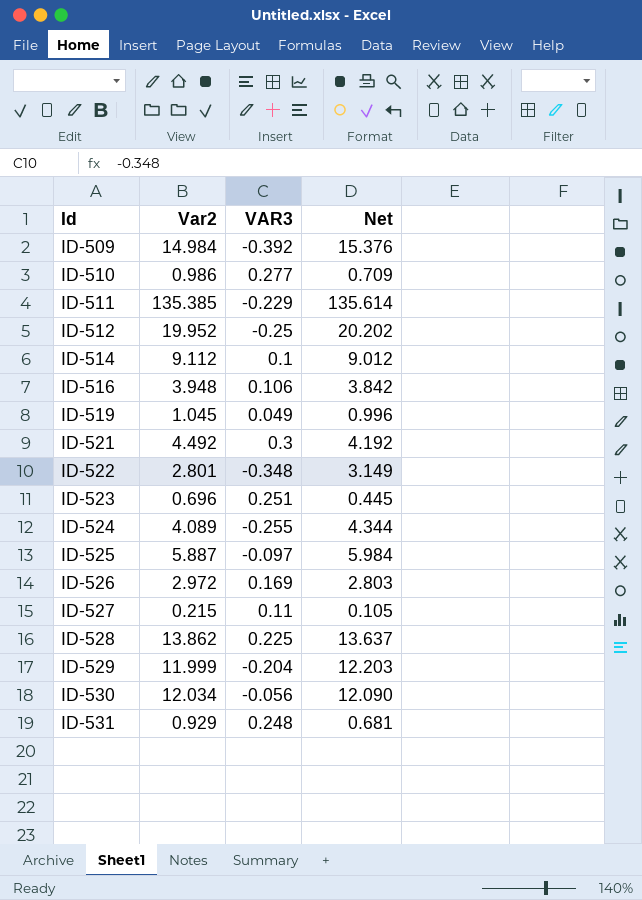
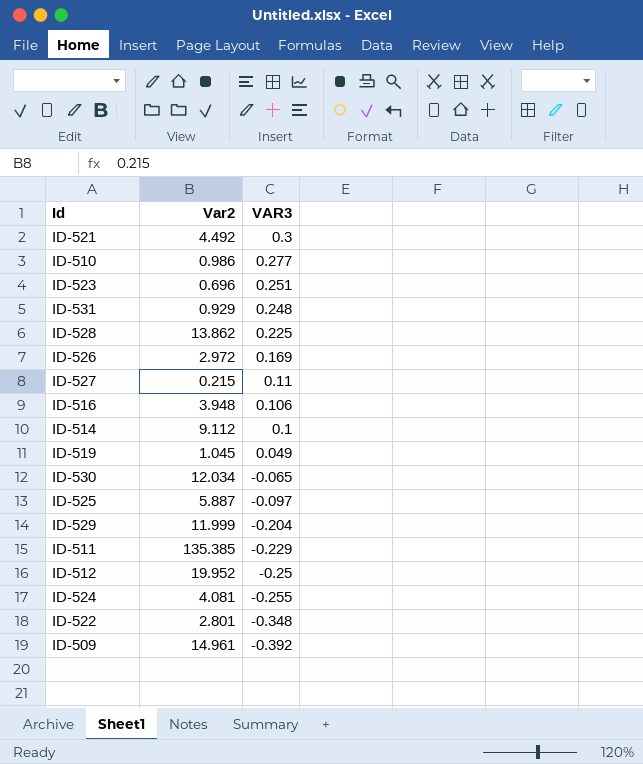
row order: Id ascending -> VAR3 descending
column Net | formula: [Var2] - [VAR3] -> none
ID-530 | VAR3: -0.056 -> -0.065
ID-524 | Var2: 4.089 -> 4.081
ID-509 | Var2: 14.984 -> 14.961

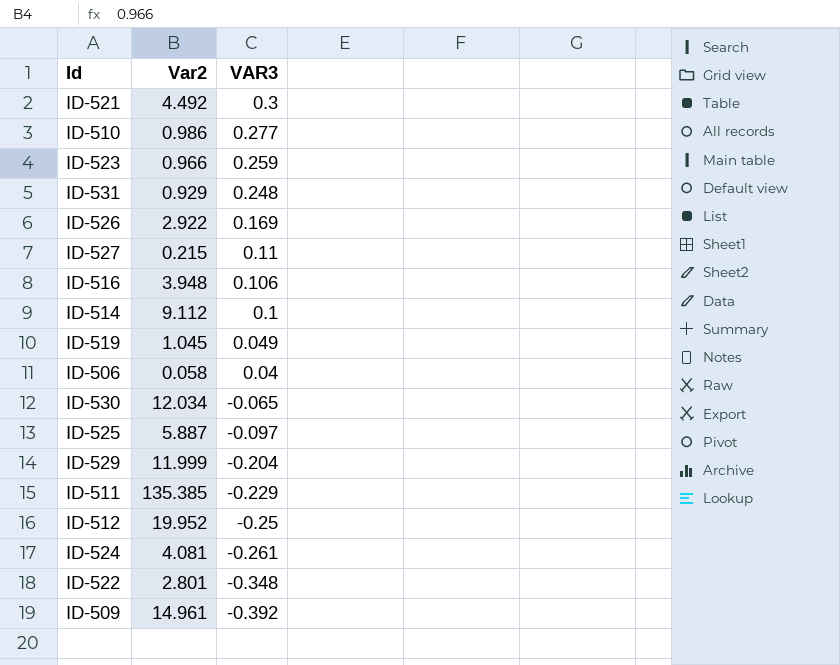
row ID-528: 13.862 | 0.225 -> none
ID-523 | Var2: 0.696 -> 0.966
ID-523 | VAR3: 0.251 -> 0.259
ID-526 | Var2: 2.972 -> 2.922
row ID-506: none -> 0.058 | 0.04
ID-524 | VAR3: -0.255 -> -0.261

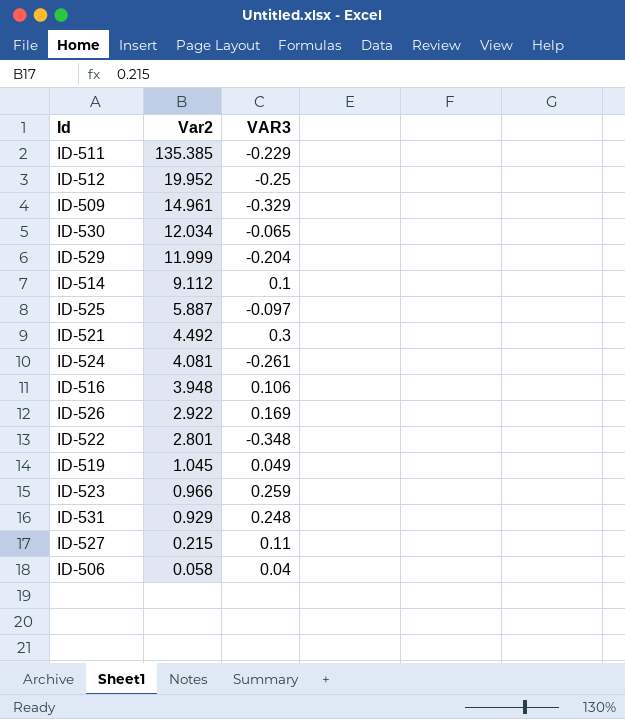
row order: VAR3 descending -> Var2 descending
row ID-510: 0.986 | 0.277 -> none
ID-509 | VAR3: -0.392 -> -0.329

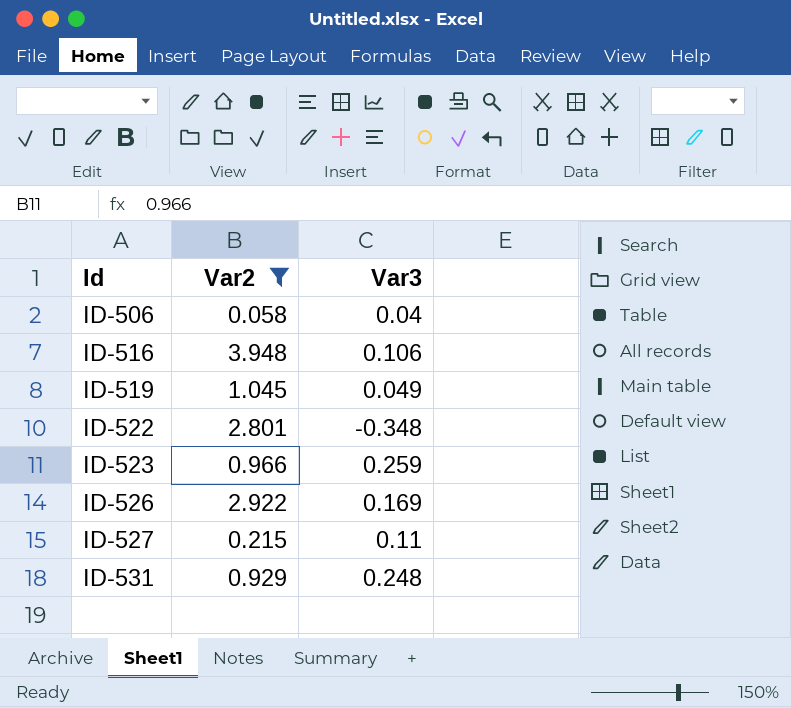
filter: none -> Var2 <= 3.948
row order: Var2 descending -> Id ascending
column name: VAR3 -> Var3

